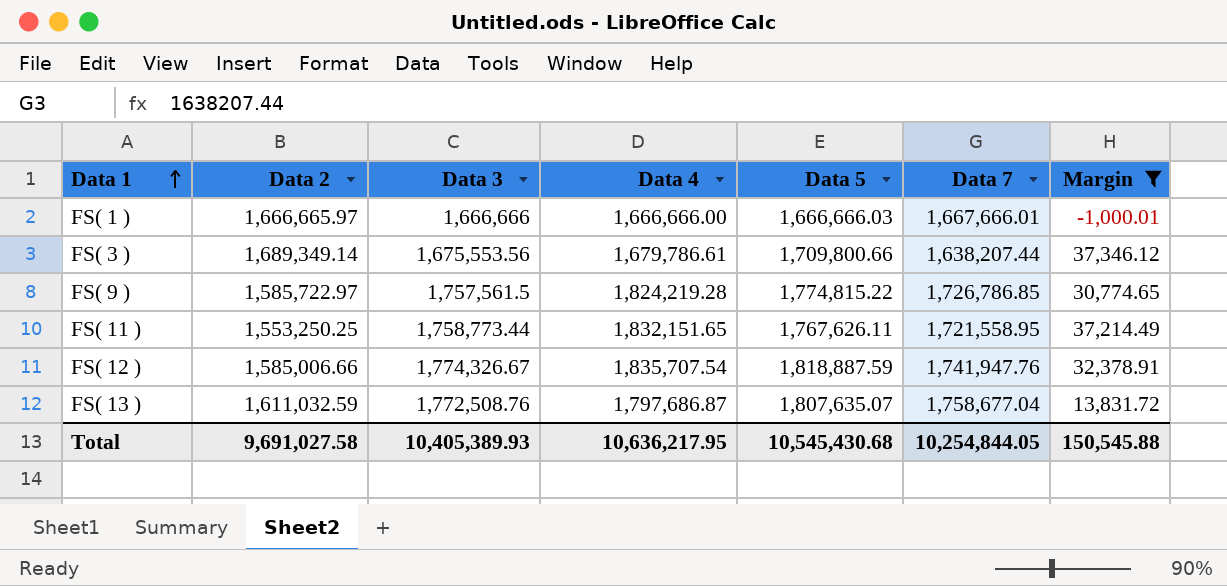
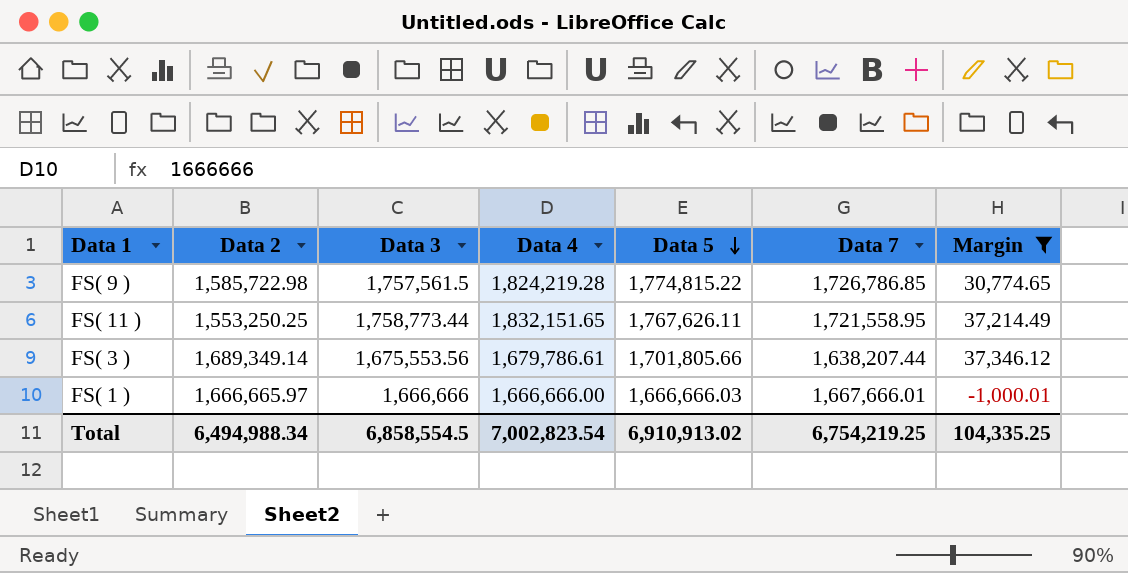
row order: Data 1 ascending -> Data 5 descending
row FS( 12 ): 1,585,006.66 | 1,774,326.67 | 1,835,707.54 | 1,818,887.59 | 1,741,947.76 | 32,378.91 -> none
row FS( 13 ): 1,611,032.59 | 1,772,508.76 | 1,797,686.87 | 1,807,635.07 | 1,758,677.04 | 13,831.72 -> none
FS( 9 ) | Data 2: 1,585,722.97 -> 1,585,722.98
FS( 3 ) | Data 5: 1,709,800.66 -> 1,701,805.66
Total | Data 2: 9,691,027.58 -> 6,494,988.34
Total | Data 3: 10,405,389.93 -> 6,858,554.5
Total | Data 4: 10,636,217.95 -> 7,002,823.54
Total | Data 5: 10,545,430.68 -> 6,910,913.02
Total | Data 7: 10,254,844.05 -> 6,754,219.25
Total | Margin: 150,545.88 -> 104,335.25

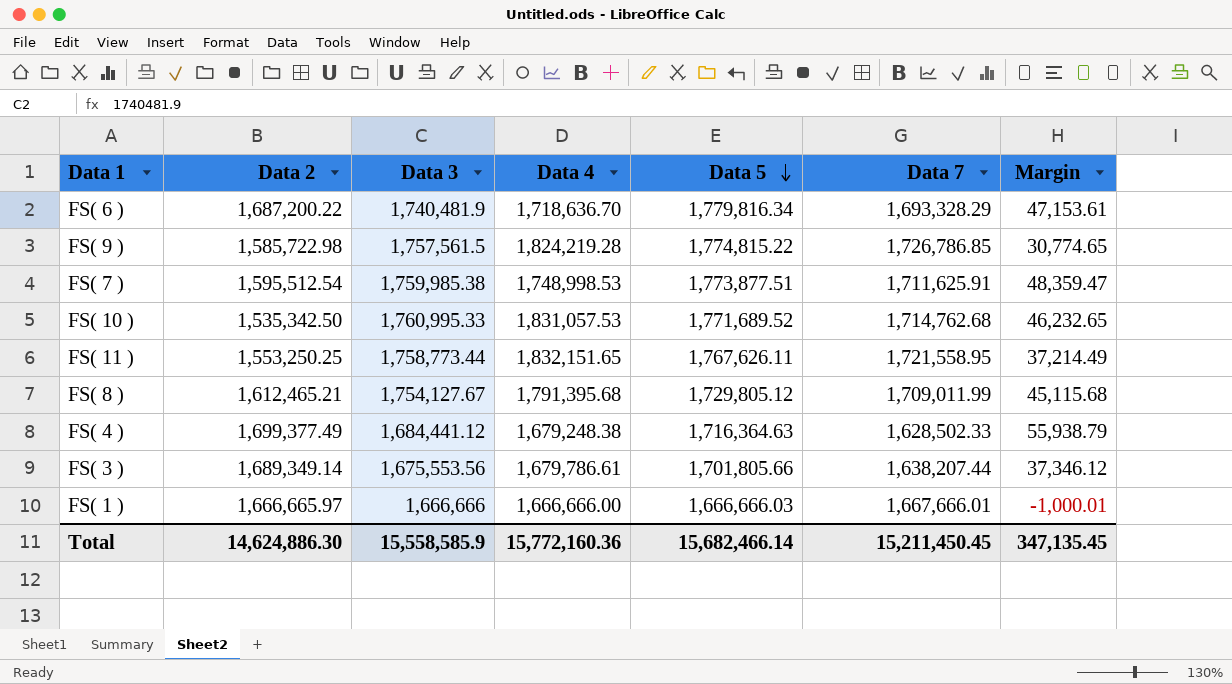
filter: Margin <= 37,346.12 -> none
Total | Data 2: 6,494,988.34 -> 14,624,886.30
Total | Data 3: 6,858,554.5 -> 15,558,585.9
Total | Data 4: 7,002,823.54 -> 15,772,160.36
Total | Data 5: 6,910,913.02 -> 15,682,466.14
Total | Data 7: 6,754,219.25 -> 15,211,450.45
Total | Margin: 104,335.25 -> 347,135.45

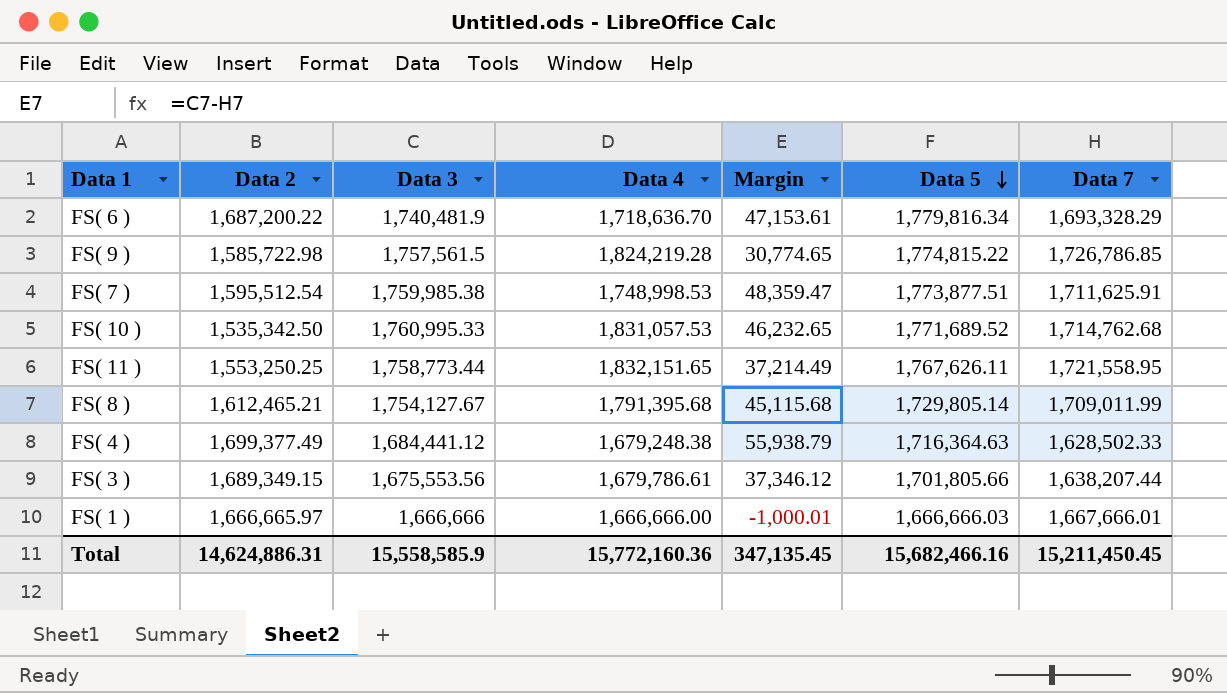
column Margin | position: 7 -> 5
FS( 8 ) | Data 5: 1,729,805.12 -> 1,729,805.14
FS( 3 ) | Data 2: 1,689,349.14 -> 1,689,349.15
Total | Data 2: 14,624,886.30 -> 14,624,886.31
Total | Data 5: 15,682,466.14 -> 15,682,466.16

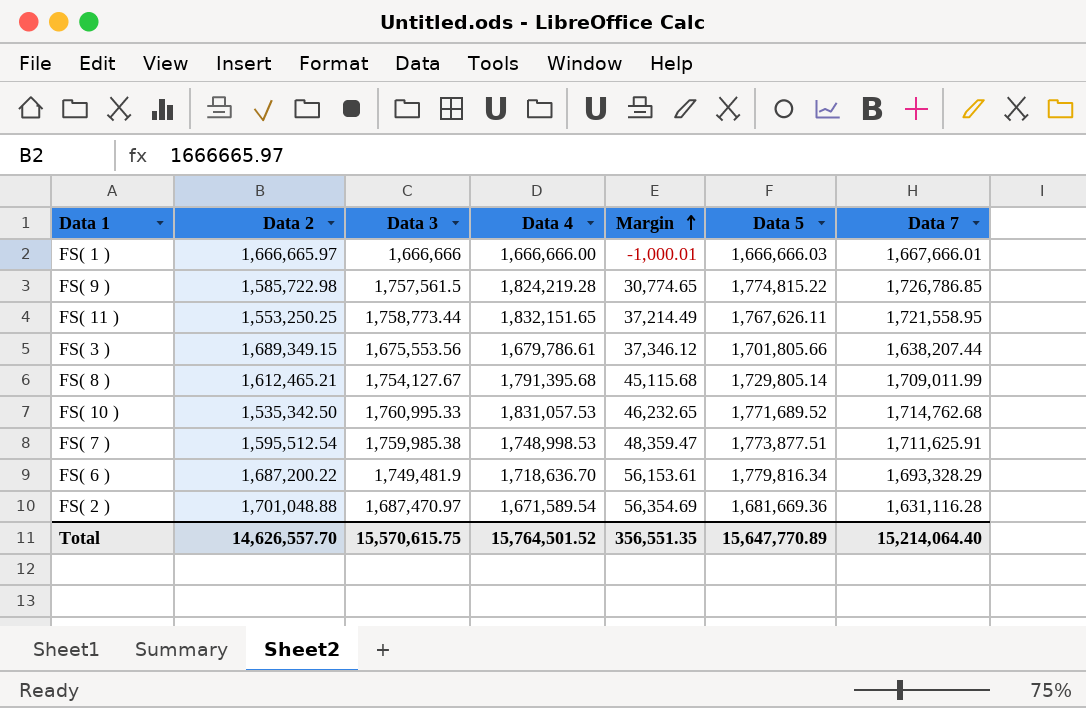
row order: Data 5 descending -> Margin ascending
row FS( 4 ): 1,699,377.49 | 1,684,441.12 | 1,679,248.38 | 55,938.79 | 1,716,364.63 | 1,628,502.33 -> none
FS( 6 ) | Data 3: 1,740,481.9 -> 1,749,481.9
FS( 6 ) | Margin: 47,153.61 -> 56,153.61
row FS( 2 ): none -> 1,701,048.88 | 1,687,470.97 | 1,671,589.54 | 56,354.69 | 1,681,669.36 | 1,631,116.28
Total | Data 2: 14,624,886.31 -> 14,626,557.70
Total | Data 3: 15,558,585.9 -> 15,570,615.75
Total | Data 4: 15,772,160.36 -> 15,764,501.52
Total | Margin: 347,135.45 -> 356,551.35
Total | Data 5: 15,682,466.16 -> 15,647,770.89
Total | Data 7: 15,211,450.45 -> 15,214,064.40

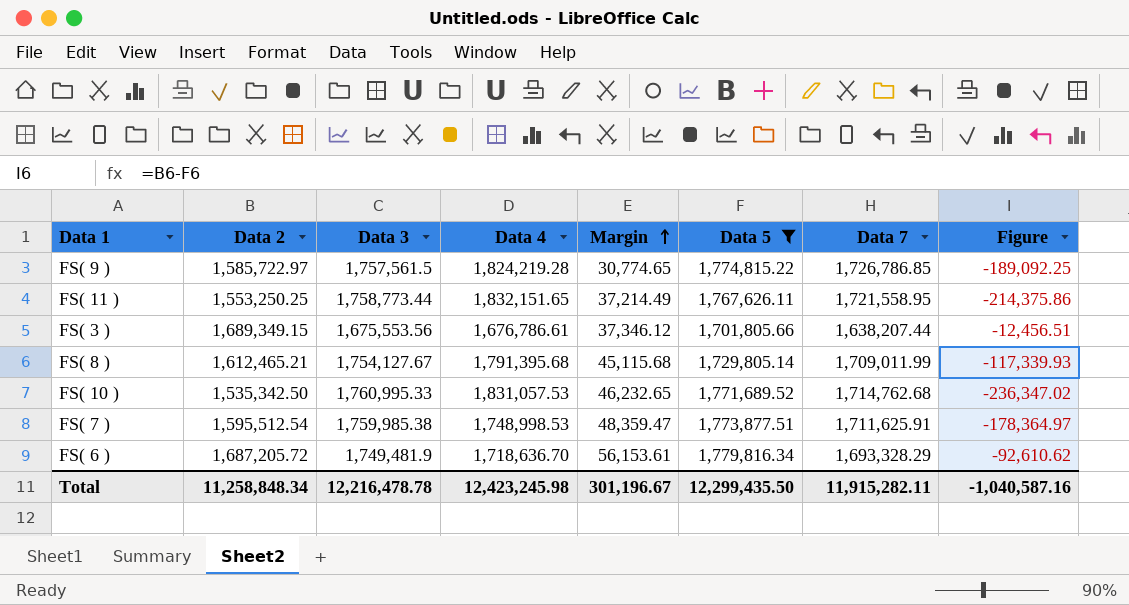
filter: none -> Data 5 >= 1,701,805.66
column Figure | formula: none -> [Data 2] - [Data 5]
FS( 9 ) | Data 2: 1,585,722.98 -> 1,585,722.97
FS( 3 ) | Data 4: 1,679,786.61 -> 1,676,786.61
FS( 6 ) | Data 2: 1,687,200.22 -> 1,687,205.72
Total | Data 2: 14,626,557.70 -> 11,258,848.34
Total | Data 3: 15,570,615.75 -> 12,216,478.78
Total | Data 4: 15,764,501.52 -> 12,423,245.98
Total | Margin: 356,551.35 -> 301,196.67
Total | Data 5: 15,647,770.89 -> 12,299,435.50
Total | Data 7: 15,214,064.40 -> 11,915,282.11

